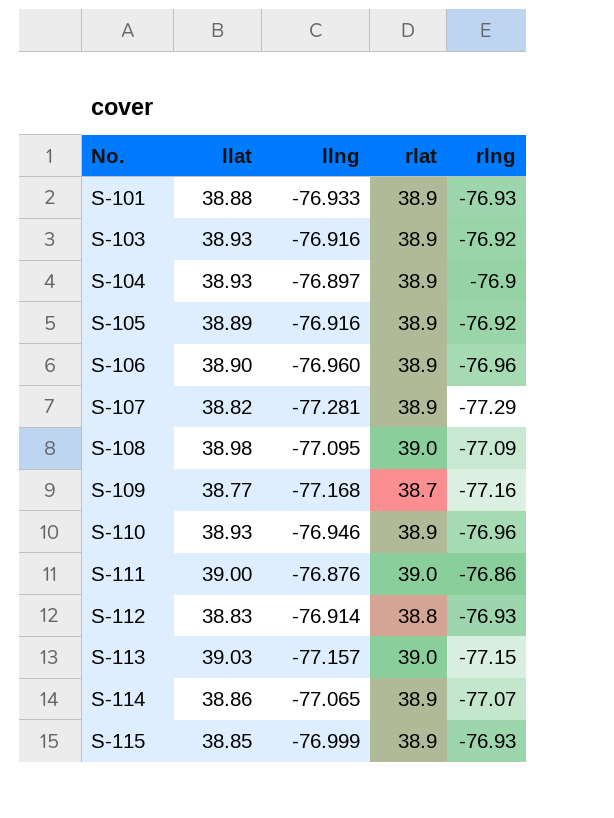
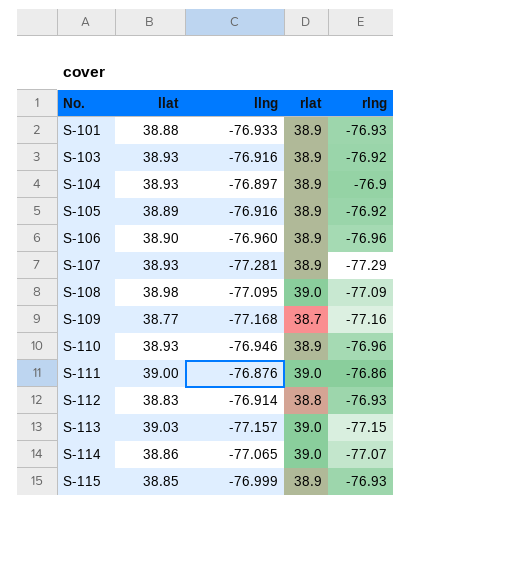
S-107 | llat: 38.82 -> 38.93
S-114 | rlat: 38.9 -> 39.0

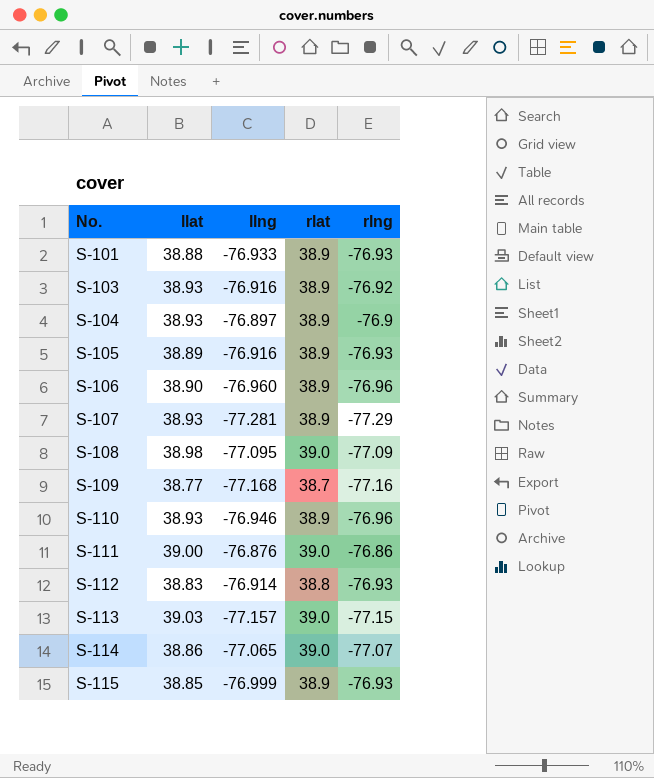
S-105 | rlng: -76.92 -> -76.93

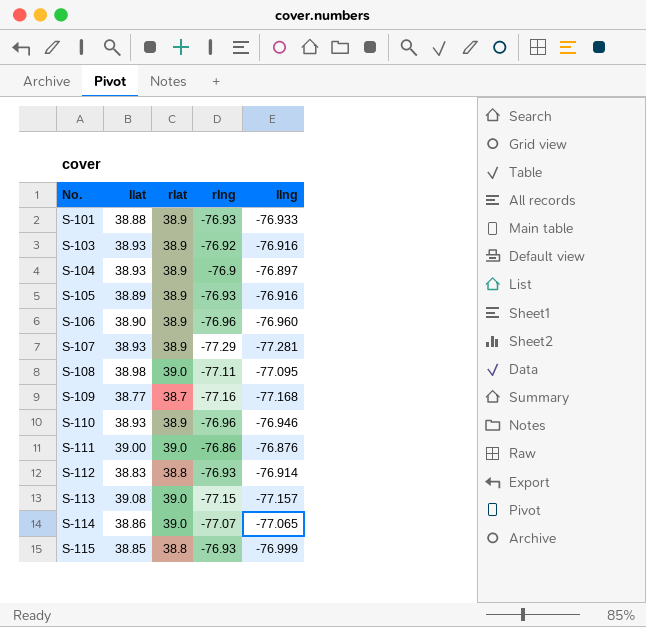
column llng | position: 3 -> 5
S-108 | rlng: -77.09 -> -77.11
S-113 | llat: 39.03 -> 39.08
S-115 | rlat: 38.9 -> 38.8

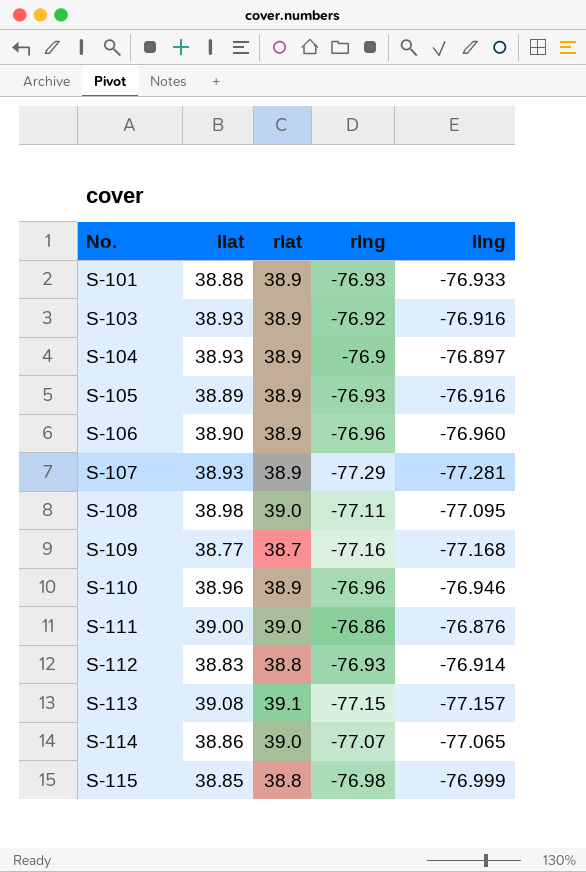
S-110 | llat: 38.93 -> 38.96
S-113 | rlat: 39.0 -> 39.1
S-115 | rlng: -76.93 -> -76.98

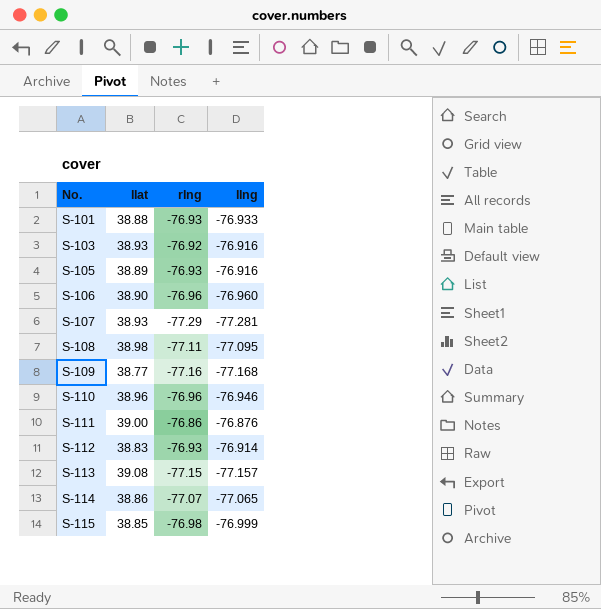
column rlat | position: 3 -> none
row S-104: 38.93 | 38.9 | -76.9 | -76.897 -> none

